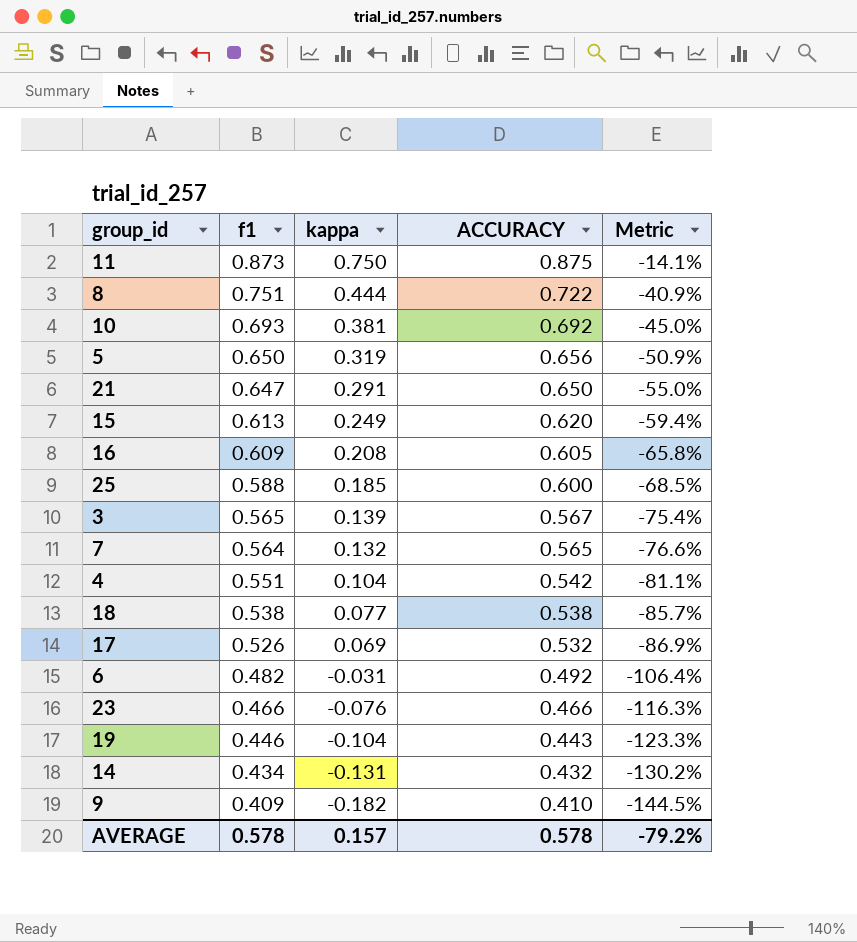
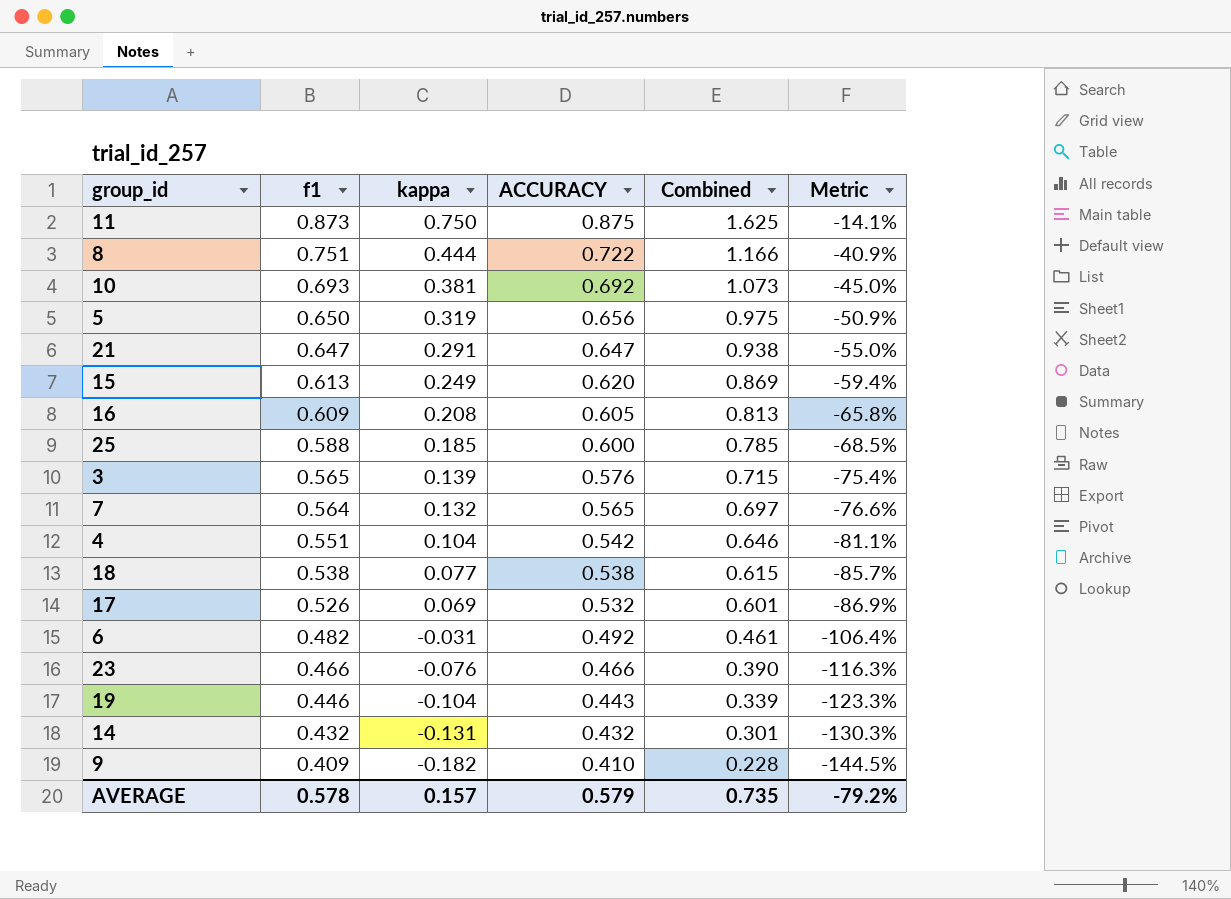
column Combined | formula: none -> [kappa] + [ACCURACY]
21 | ACCURACY: 0.650 -> 0.647
3 | ACCURACY: 0.567 -> 0.576
14 | f1: 0.434 -> 0.432
14 | Metric: -130.2% -> -130.3%
AVERAGE | ACCURACY: 0.578 -> 0.579

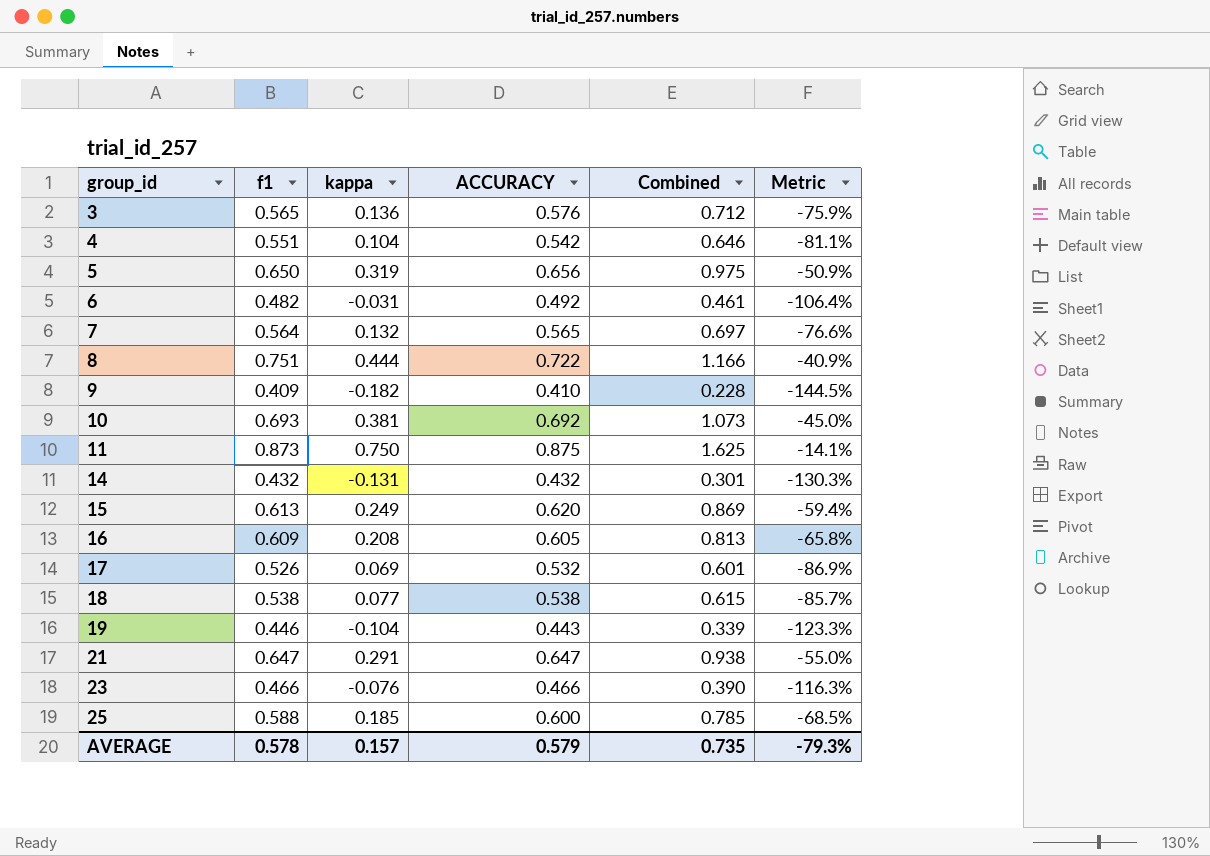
row order: f1 descending -> group_id ascending
3 | kappa: 0.139 -> 0.136
3 | Combined: 0.715 -> 0.712
3 | Metric: -75.4% -> -75.9%
AVERAGE | Metric: -79.2% -> -79.3%

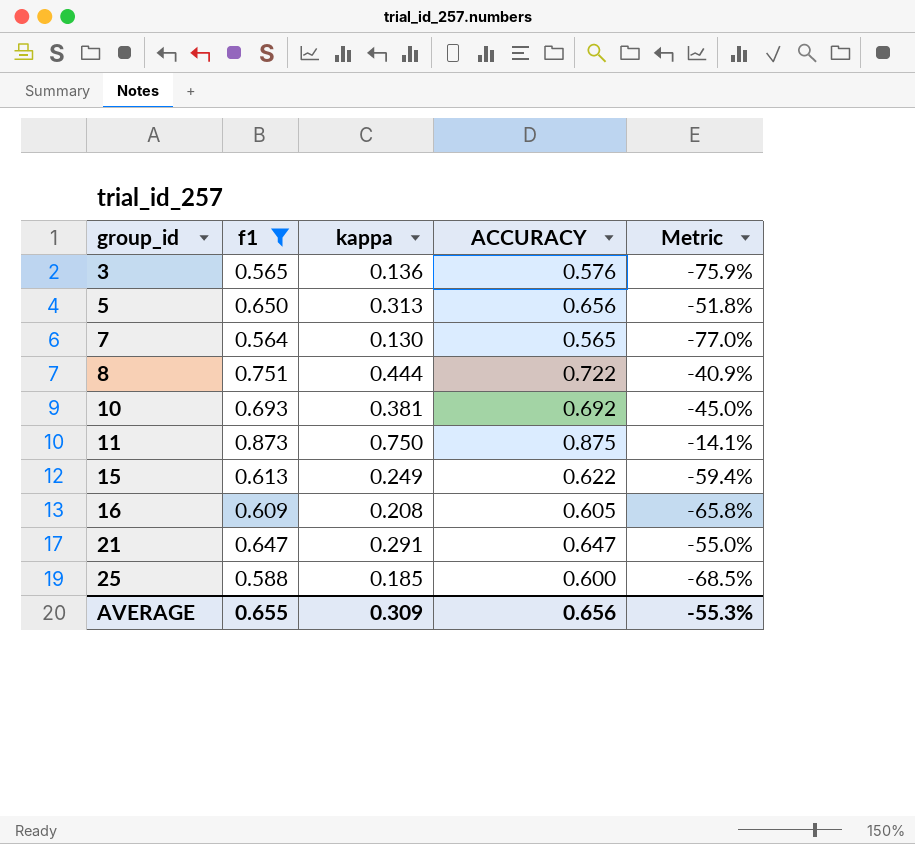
filter: none -> f1 >= 0.564
column Combined | formula: [kappa] + [ACCURACY] -> none
5 | kappa: 0.319 -> 0.313
5 | Metric: -50.9% -> -51.8%
7 | kappa: 0.132 -> 0.130
7 | Metric: -76.6% -> -77.0%
15 | ACCURACY: 0.620 -> 0.622
AVERAGE | f1: 0.578 -> 0.655
AVERAGE | kappa: 0.157 -> 0.309
AVERAGE | ACCURACY: 0.579 -> 0.656
AVERAGE | Metric: -79.3% -> -55.3%

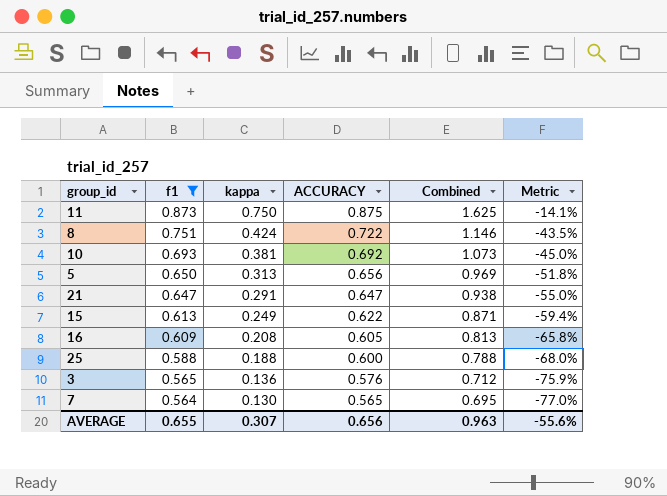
row order: group_id ascending -> f1 descending
column Combined | formula: none -> [kappa] + [ACCURACY]
8 | kappa: 0.444 -> 0.424
8 | Metric: -40.9% -> -43.5%
25 | kappa: 0.185 -> 0.188
25 | Metric: -68.5% -> -68.0%
AVERAGE | kappa: 0.309 -> 0.307
AVERAGE | Metric: -55.3% -> -55.6%

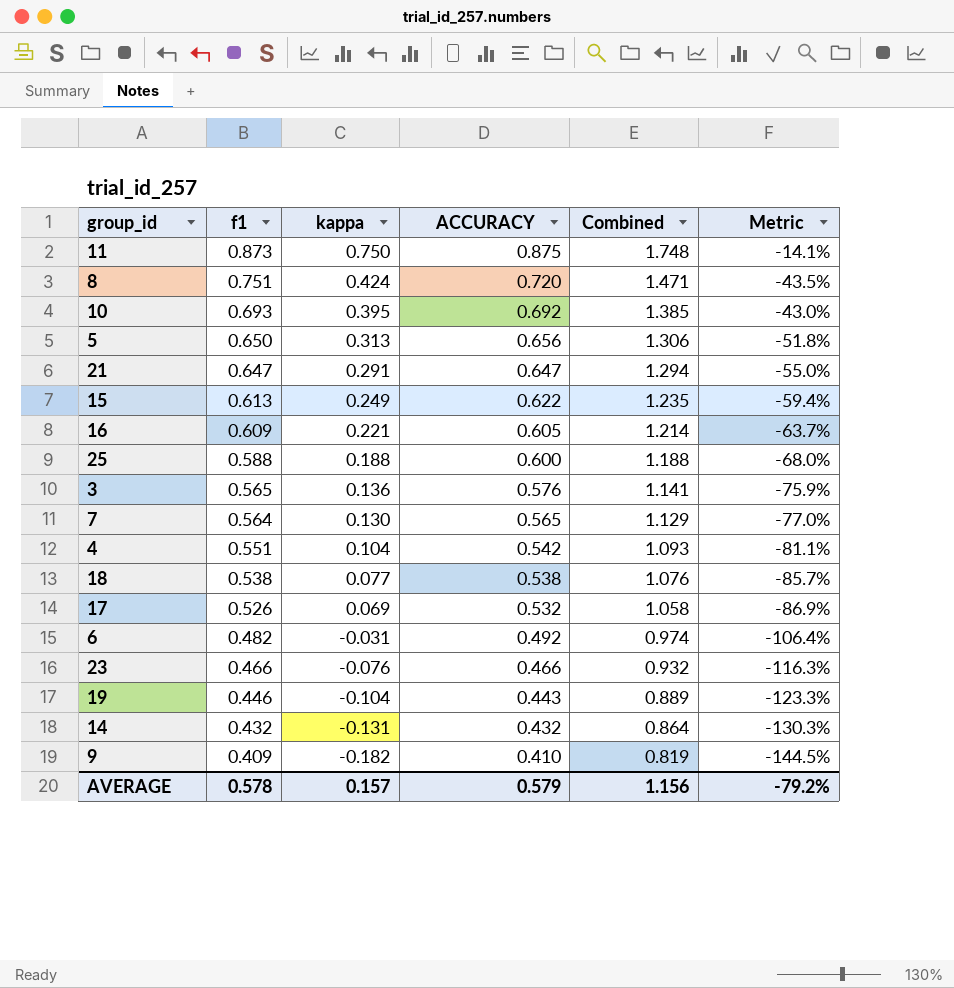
filter: f1 >= 0.564 -> none
column Combined | formula: [kappa] + [ACCURACY] -> [f1] + [ACCURACY]
8 | ACCURACY: 0.722 -> 0.720
10 | kappa: 0.381 -> 0.395
10 | Metric: -45.0% -> -43.0%
16 | kappa: 0.208 -> 0.221
16 | Metric: -65.8% -> -63.7%
AVERAGE | f1: 0.655 -> 0.578
AVERAGE | kappa: 0.307 -> 0.157
AVERAGE | ACCURACY: 0.656 -> 0.579
AVERAGE | Combined: 0.963 -> 1.156
AVERAGE | Metric: -55.6% -> -79.2%

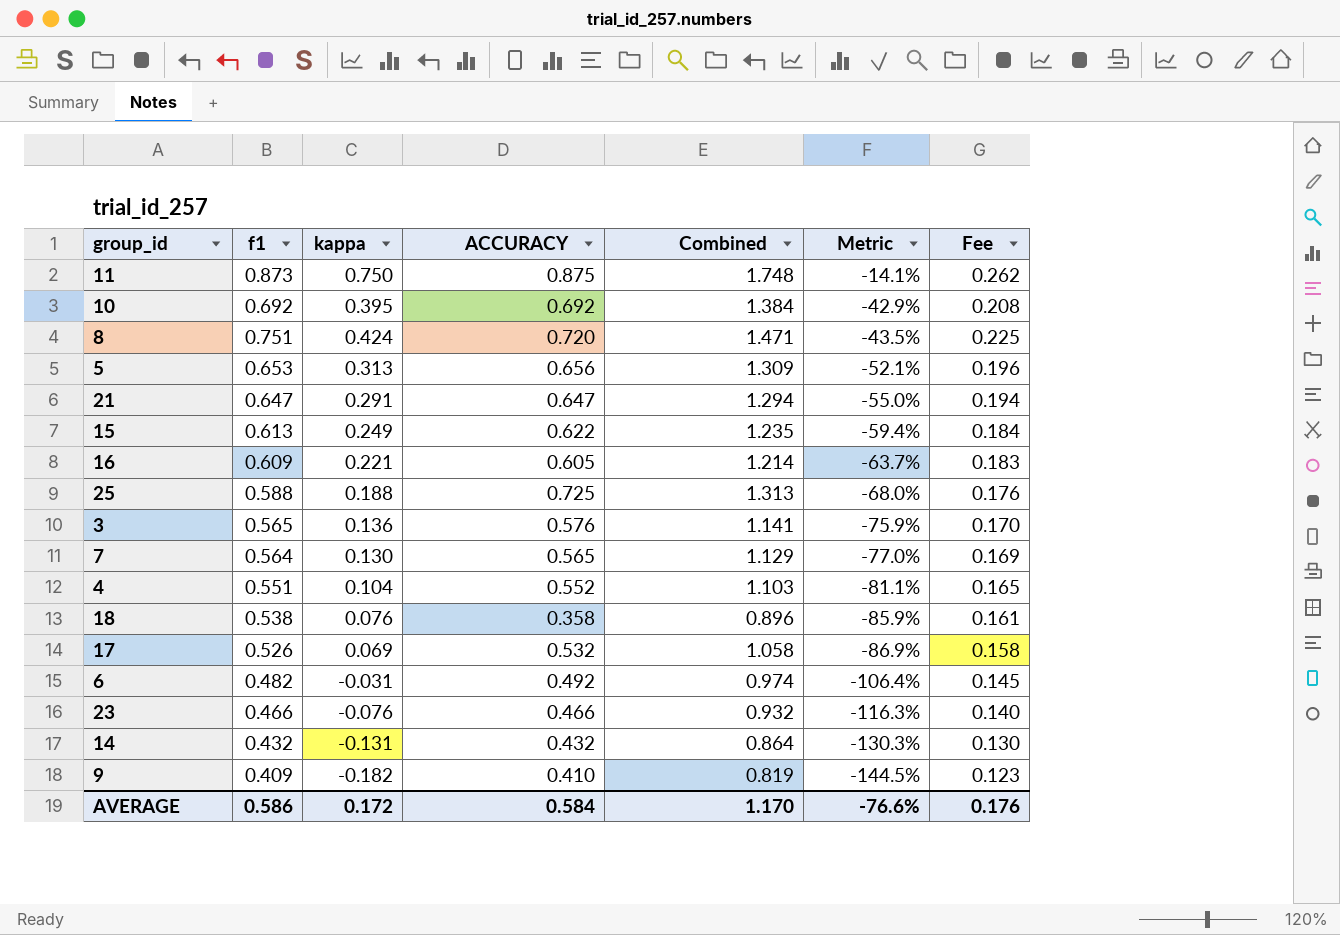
row order: f1 descending -> Metric descending
column Fee | formula: none -> [f1] * 0.3
row 19: 0.446 | -0.104 | 0.443 | 0.889 | -123.3% -> none
10 | f1: 0.693 -> 0.692
10 | Combined: 1.385 -> 1.384
10 | Metric: -43.0% -> -42.9%
5 | f1: 0.650 -> 0.653
5 | Combined: 1.306 -> 1.309
5 | Metric: -51.8% -> -52.1%
25 | ACCURACY: 0.600 -> 0.725
25 | Combined: 1.188 -> 1.313
4 | ACCURACY: 0.542 -> 0.552
4 | Combined: 1.093 -> 1.103
18 | kappa: 0.077 -> 0.076
18 | ACCURACY: 0.538 -> 0.358
18 | Combined: 1.076 -> 0.896
18 | Metric: -85.7% -> -85.9%
AVERAGE | f1: 0.578 -> 0.586
AVERAGE | kappa: 0.157 -> 0.172
AVERAGE | ACCURACY: 0.579 -> 0.584
AVERAGE | Combined: 1.156 -> 1.170
AVERAGE | Metric: -79.2% -> -76.6%

